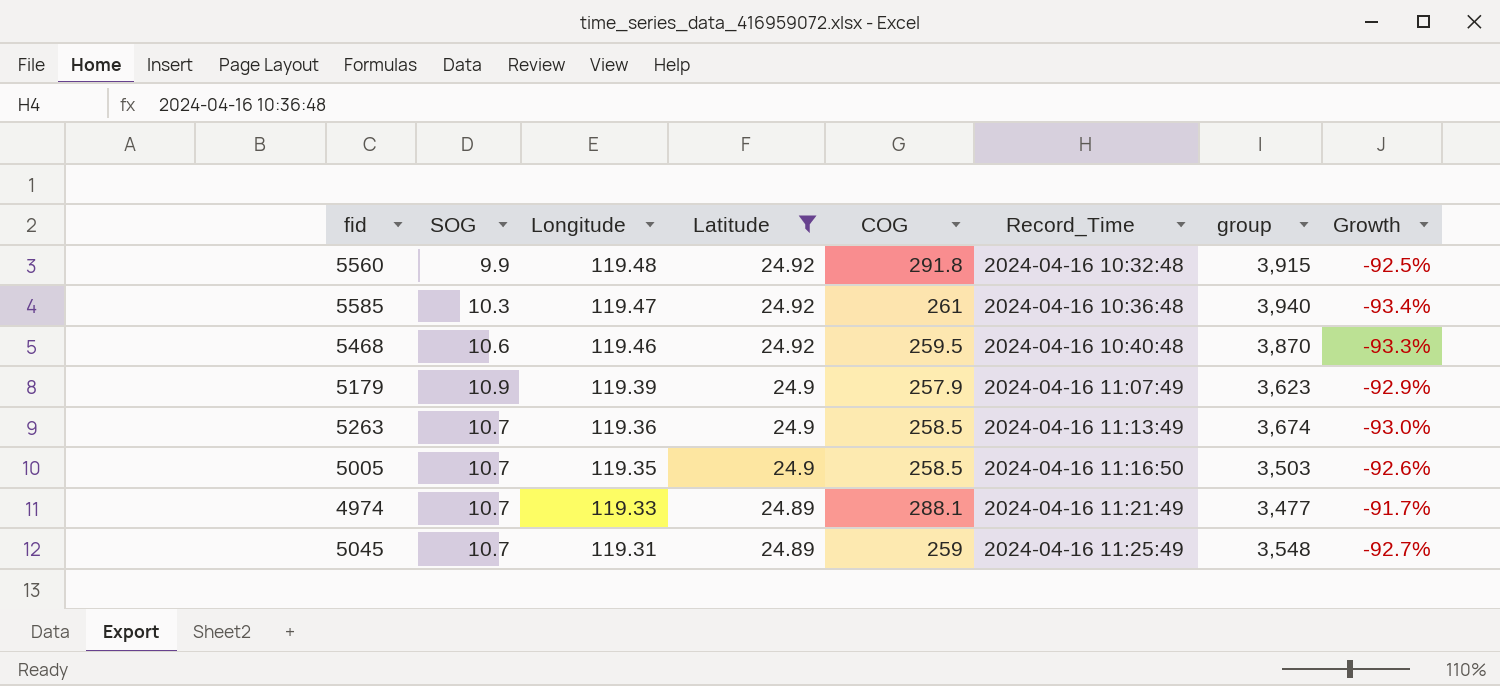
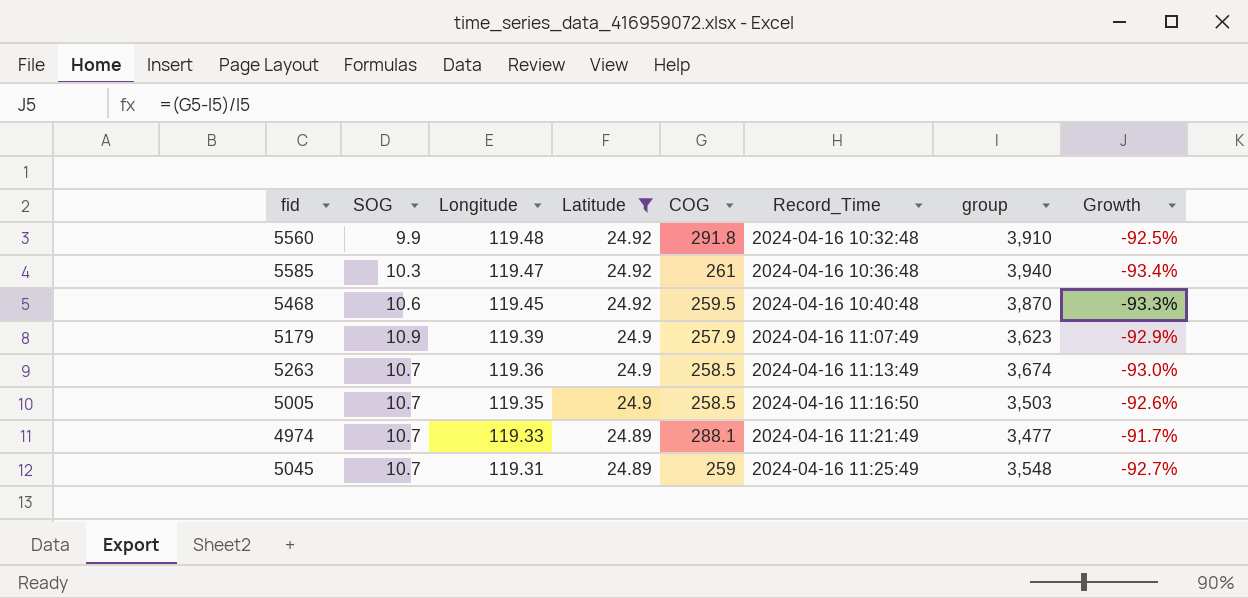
5560 | group: 3,915 -> 3,910
5468 | Longitude: 119.46 -> 119.45

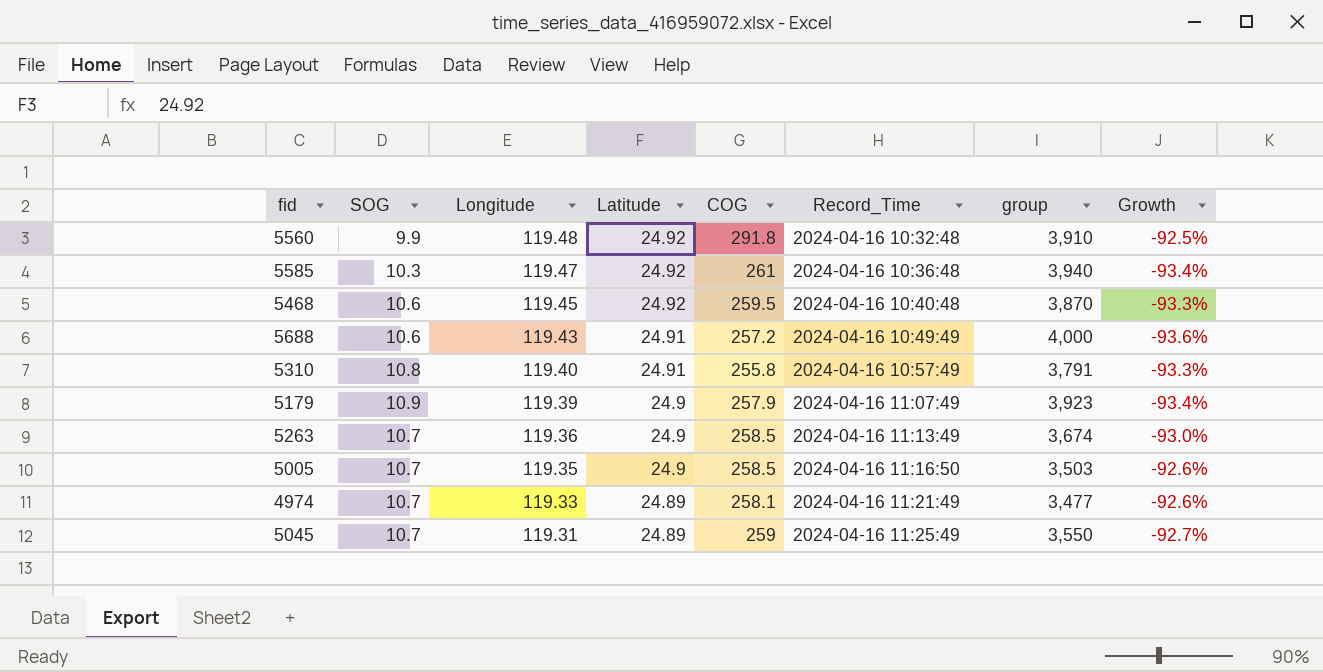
filter: Latitude != 24.91 -> none
5179 | group: 3,623 -> 3,923
5179 | Growth: -92.9% -> -93.4%
4974 | COG: 288.1 -> 258.1
4974 | Growth: -91.7% -> -92.6%
5045 | group: 3,548 -> 3,550

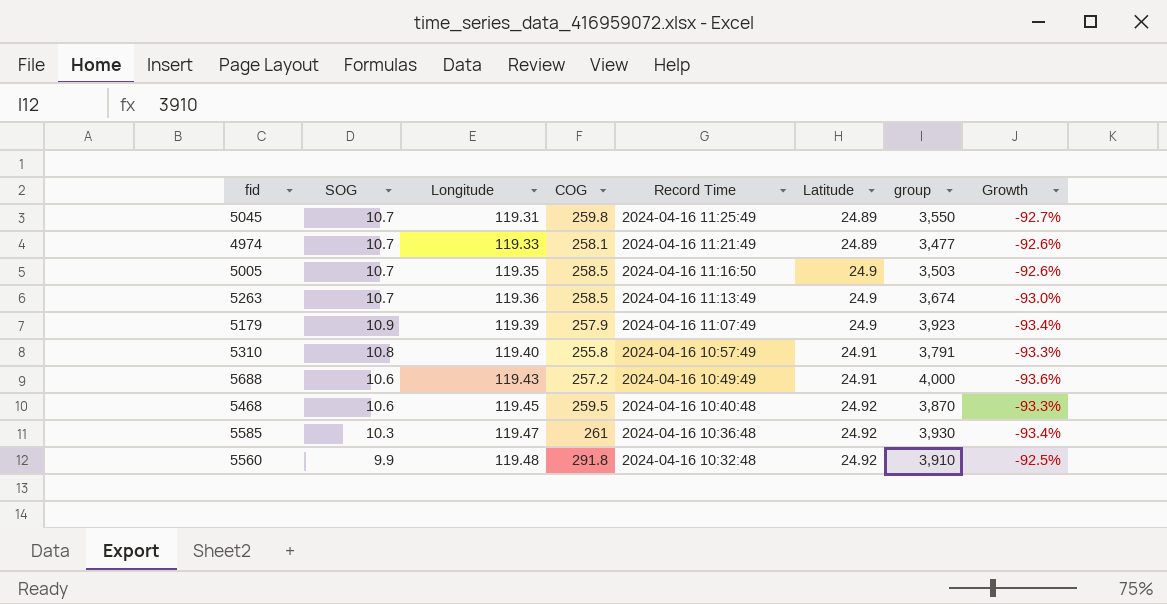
row order: Longitude descending -> Longitude ascending
column name: Record_Time -> Record Time
column Latitude | position: 4 -> 6
5045 | COG: 259 -> 259.8
5585 | group: 3,940 -> 3,930

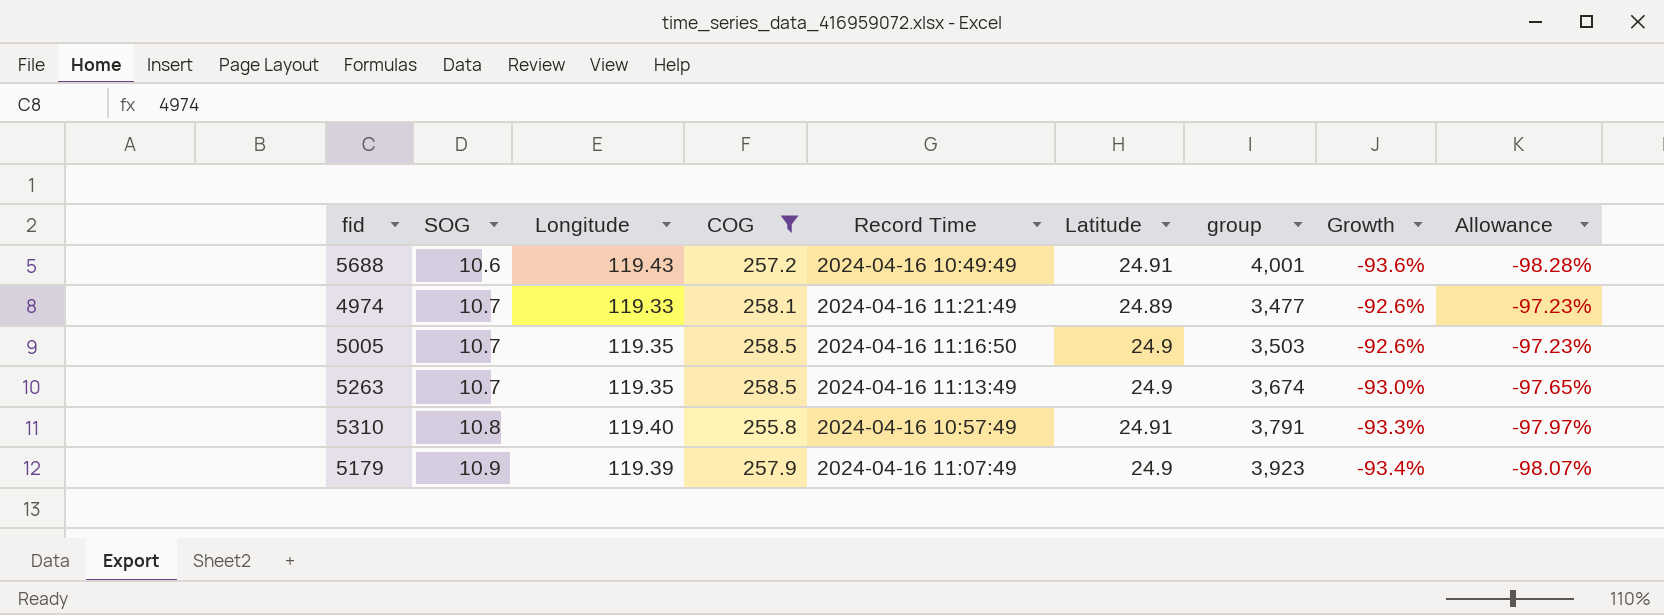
filter: none -> COG <= 258.5
row order: Longitude ascending -> SOG ascending
column Allowance | formula: none -> [Growth] * 1.05
5688 | group: 4,000 -> 4,001
5263 | Longitude: 119.36 -> 119.35

